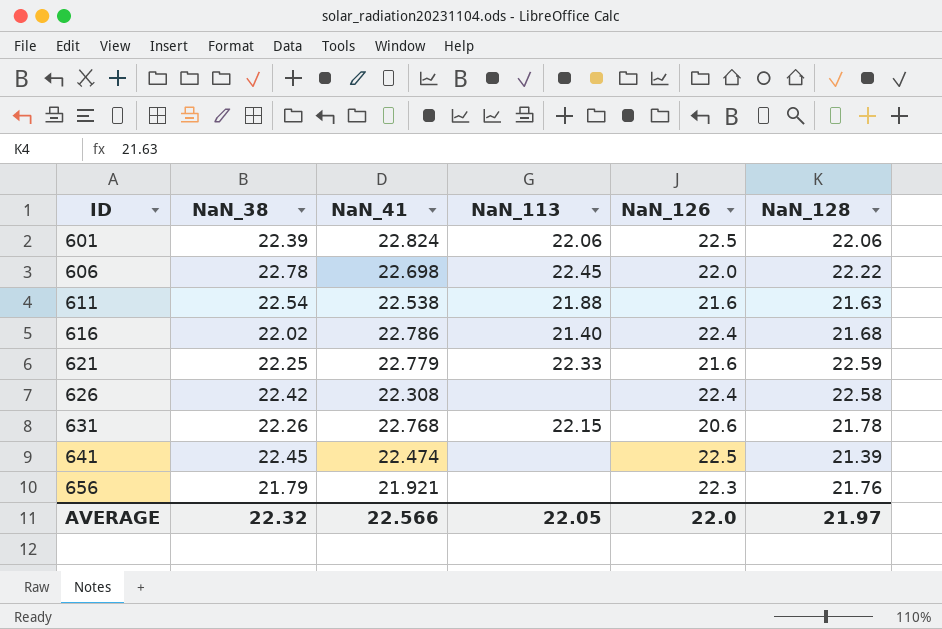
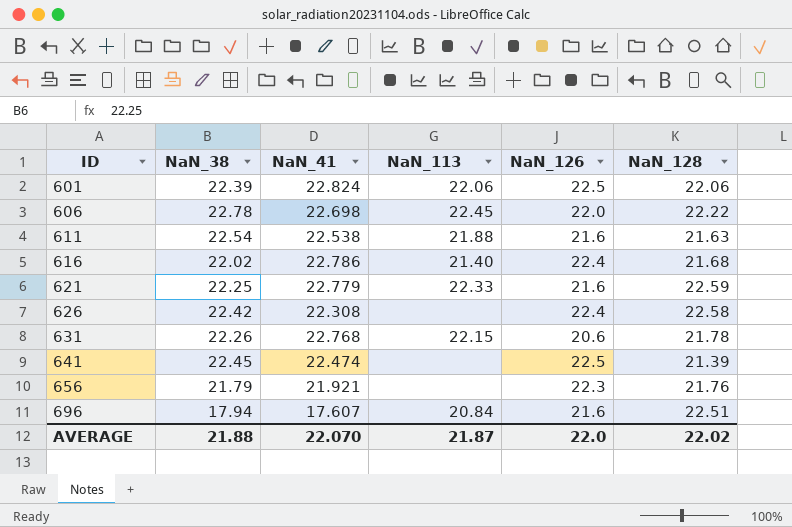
row 696: none -> 17.94 | 17.607 | 20.84 | 21.6 | 22.51
AVERAGE | NaN_38: 22.32 -> 21.88
AVERAGE | NaN_41: 22.566 -> 22.070
AVERAGE | NaN_113: 22.05 -> 21.87
AVERAGE | NaN_128: 21.97 -> 22.02

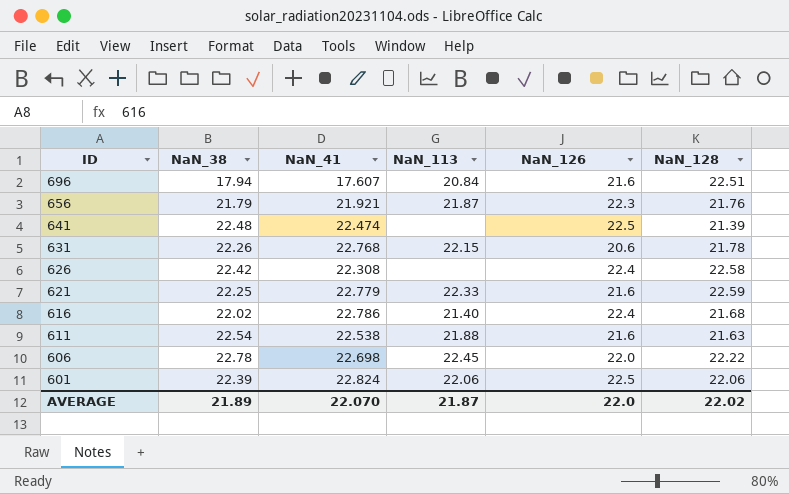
row order: ID ascending -> ID descending
656 | NaN_113: none -> 21.87
641 | NaN_38: 22.45 -> 22.48
AVERAGE | NaN_38: 21.88 -> 21.89

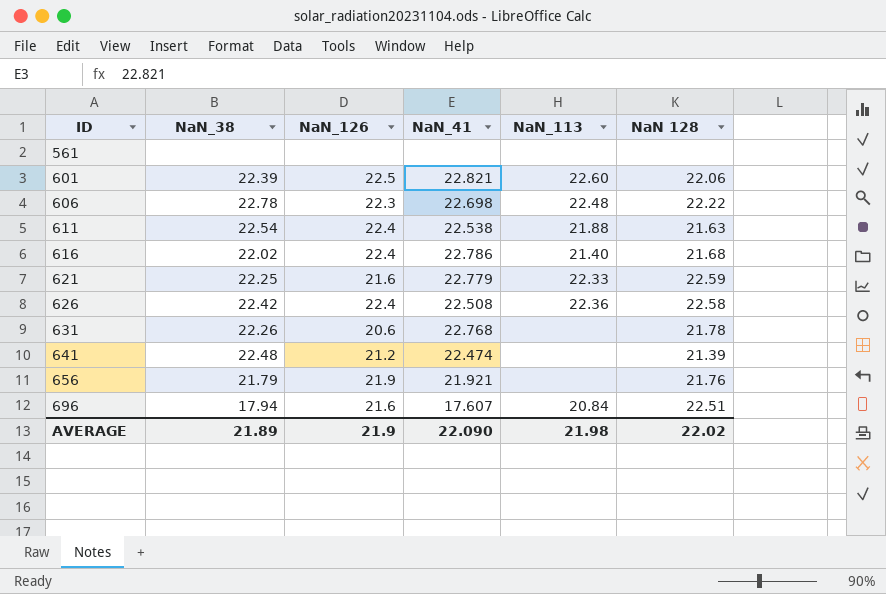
row order: ID descending -> ID ascending
column NaN_126 | position: 5 -> 3
column name: NaN_128 -> NaN 128
row 561: none -> none | none | none | none | none
601 | NaN_41: 22.824 -> 22.821
601 | NaN_113: 22.06 -> 22.60
606 | NaN_126: 22.0 -> 22.3
606 | NaN_113: 22.45 -> 22.48
611 | NaN_126: 21.6 -> 22.4
626 | NaN_41: 22.308 -> 22.508
626 | NaN_113: none -> 22.36
631 | NaN_113: 22.15 -> none
641 | NaN_126: 22.5 -> 21.2
656 | NaN_126: 22.3 -> 21.9
656 | NaN_113: 21.87 -> none
AVERAGE | NaN_126: 22.0 -> 21.9
AVERAGE | NaN_41: 22.070 -> 22.090
AVERAGE | NaN_113: 21.87 -> 21.98

